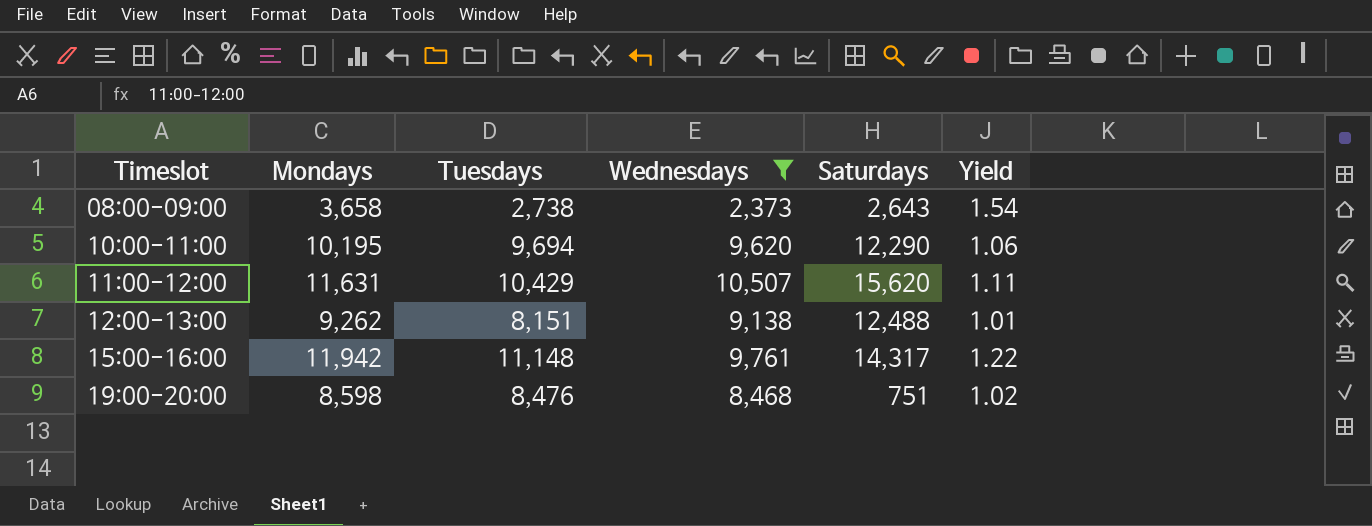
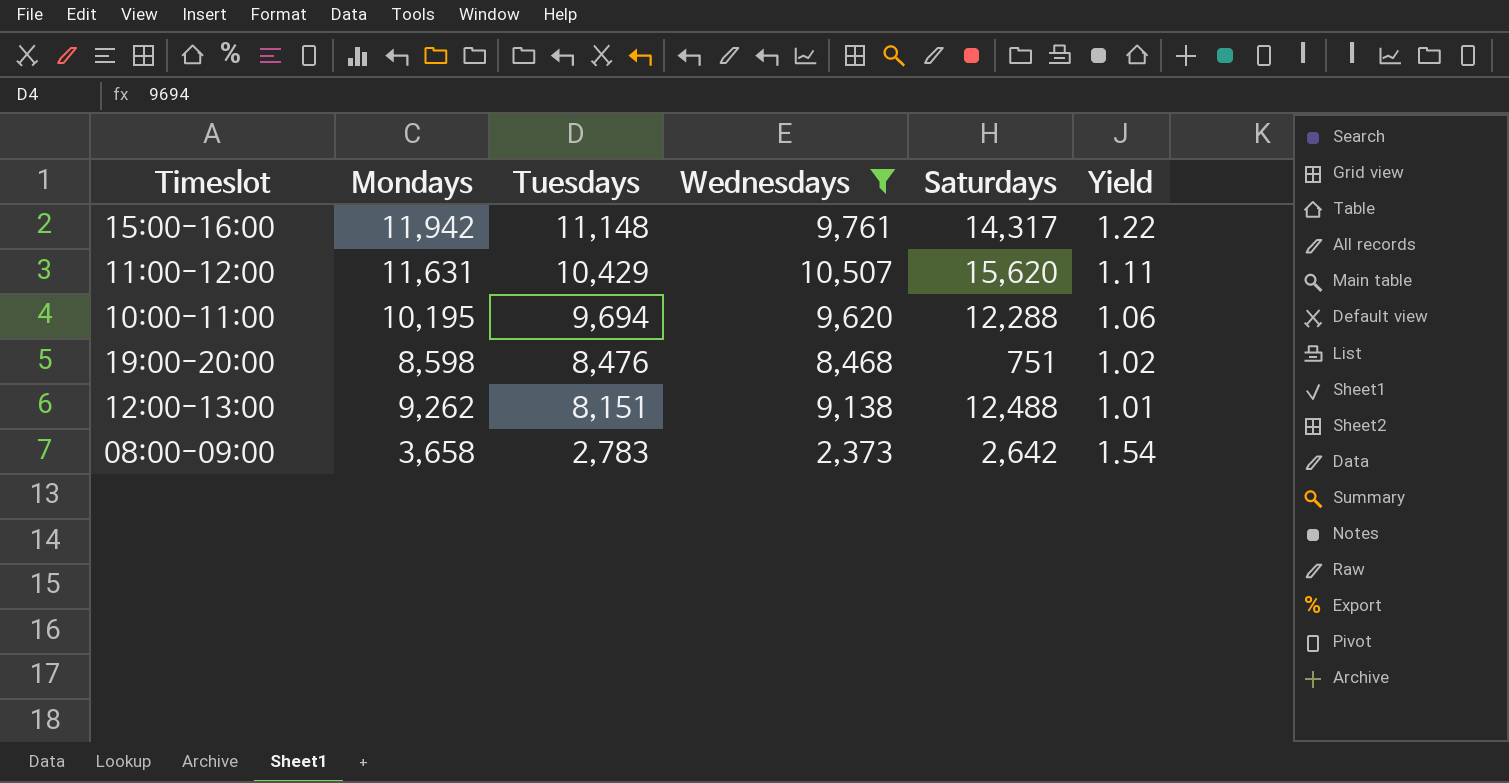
row order: Timeslot ascending -> Tuesdays descending
10:00-11:00 | Saturdays: 12,290 -> 12,288
08:00-09:00 | Tuesdays: 2,738 -> 2,783
08:00-09:00 | Saturdays: 2,643 -> 2,642

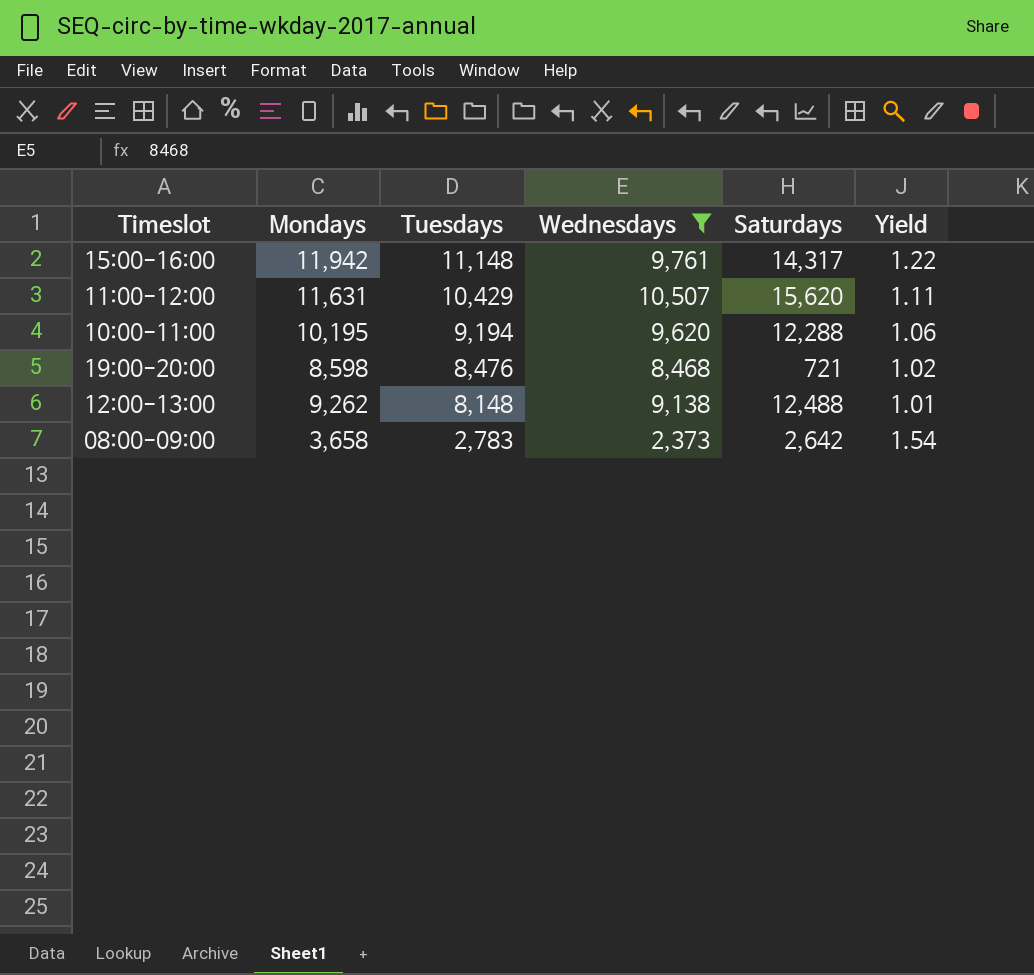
10:00-11:00 | Tuesdays: 9,694 -> 9,194
19:00-20:00 | Saturdays: 751 -> 721
12:00-13:00 | Tuesdays: 8,151 -> 8,148

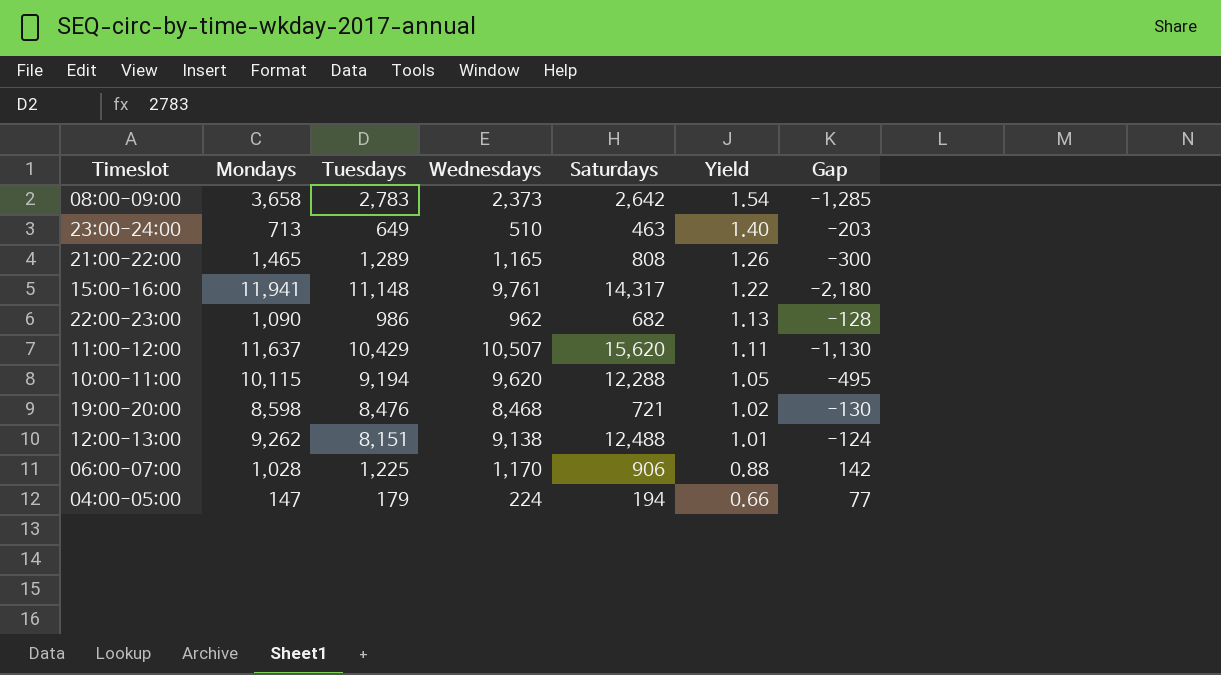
filter: Wednesdays >= 2,373 -> none
row order: Tuesdays descending -> Yield descending
column Gap | formula: none -> [Wednesdays] - [Mondays]
15:00-16:00 | Mondays: 11,942 -> 11,941
11:00-12:00 | Mondays: 11,631 -> 11,637
10:00-11:00 | Mondays: 10,195 -> 10,115
10:00-11:00 | Yield: 1.06 -> 1.05
12:00-13:00 | Tuesdays: 8,148 -> 8,151

